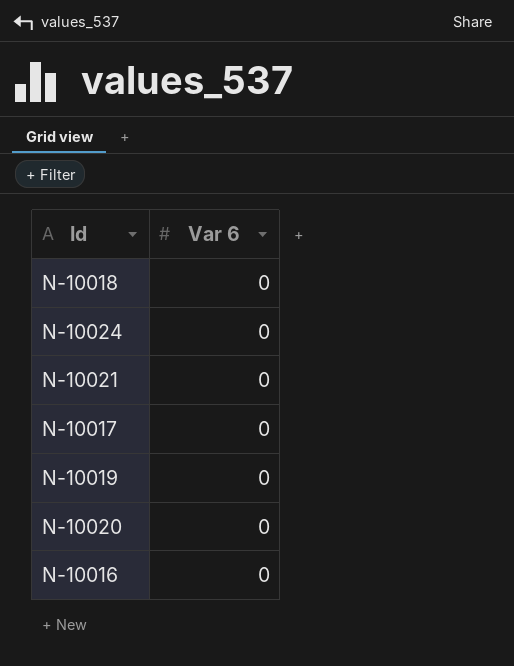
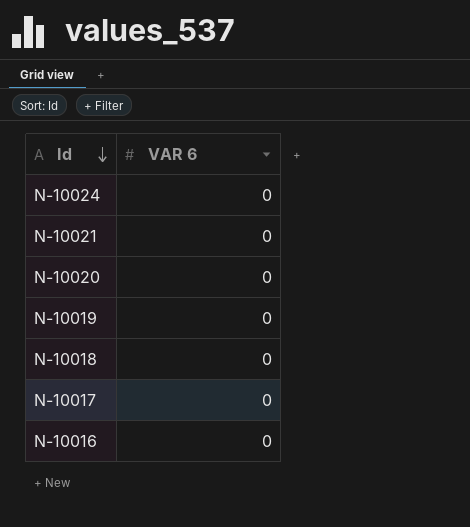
row order: none -> Id descending
column name: Var 6 -> VAR 6

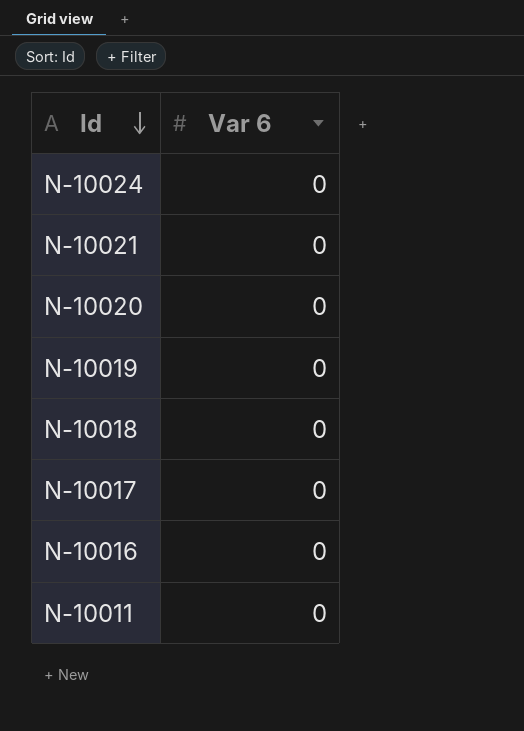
column name: VAR 6 -> Var 6
row N-10011: none -> 0

